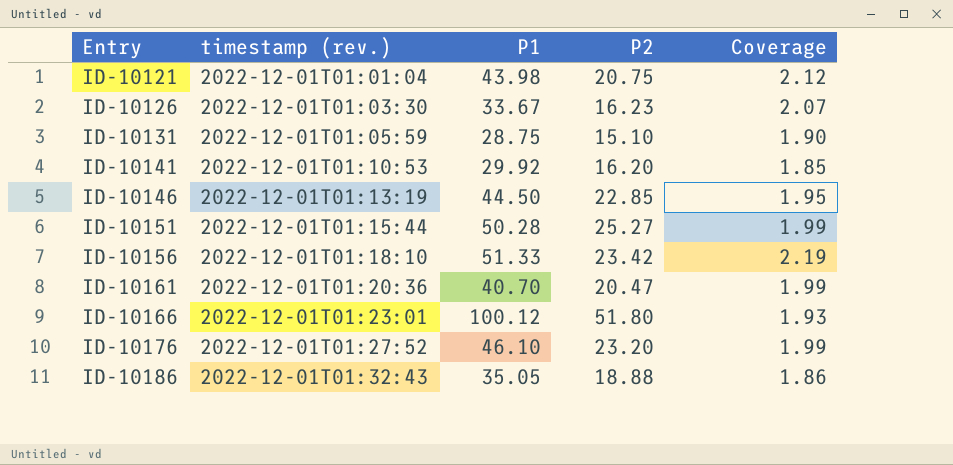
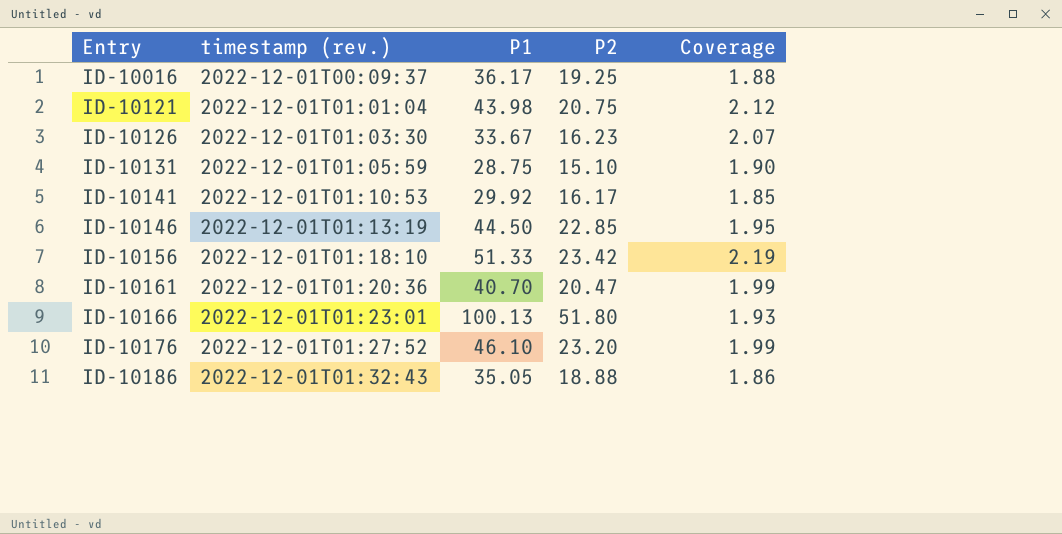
row ID-10151: 2022-12-01T01:15:44 | 50.28 | 25.27 | 1.99 -> none
row ID-10016: none -> 2022-12-01T00:09:37 | 36.17 | 19.25 | 1.88
ID-10141 | P2: 16.20 -> 16.17
ID-10166 | P1: 100.12 -> 100.13

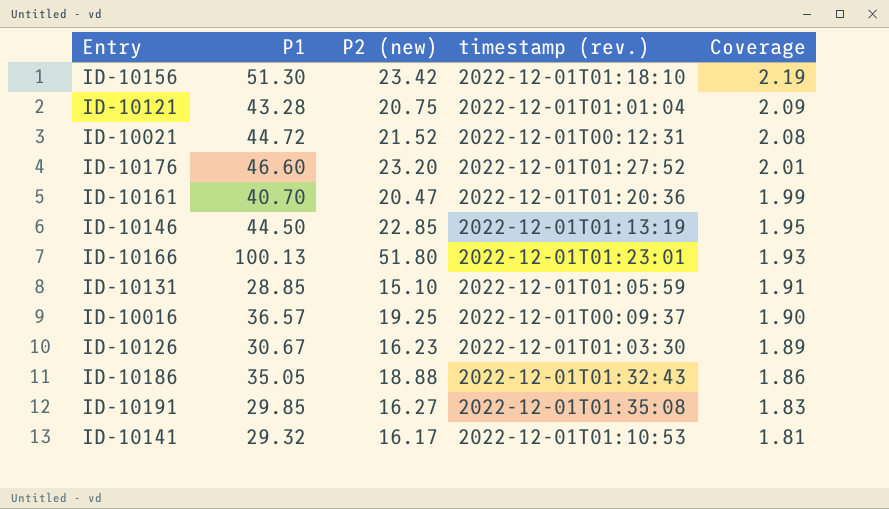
row order: Entry ascending -> Coverage descending
column name: P2 -> P2 (new)
column timestamp (rev.) | position: 2 -> 4
ID-10156 | P1: 51.33 -> 51.30
ID-10121 | P1: 43.98 -> 43.28
ID-10121 | Coverage: 2.12 -> 2.09
row ID-10021: none -> 44.72 | 21.52 | 2022-12-01T00:12:31 | 2.08
ID-10176 | P1: 46.10 -> 46.60
ID-10176 | Coverage: 1.99 -> 2.01
ID-10131 | P1: 28.75 -> 28.85
ID-10131 | Coverage: 1.90 -> 1.91
ID-10016 | P1: 36.17 -> 36.57
ID-10016 | Coverage: 1.88 -> 1.90
ID-10126 | P1: 33.67 -> 30.67
ID-10126 | Coverage: 2.07 -> 1.89
row ID-10191: none -> 29.85 | 16.27 | 2022-12-01T01:35:08 | 1.83
ID-10141 | P1: 29.92 -> 29.32
ID-10141 | Coverage: 1.85 -> 1.81

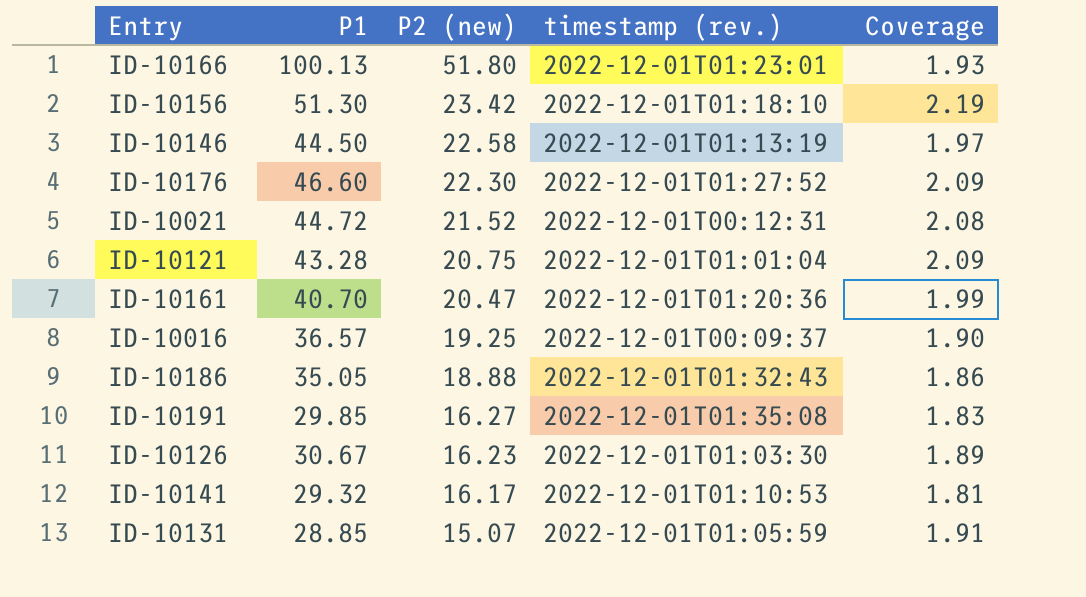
row order: Coverage descending -> P2 (new) descending
ID-10146 | P2 (new): 22.85 -> 22.58
ID-10146 | Coverage: 1.95 -> 1.97
ID-10176 | P2 (new): 23.20 -> 22.30
ID-10176 | Coverage: 2.01 -> 2.09
ID-10131 | P2 (new): 15.10 -> 15.07

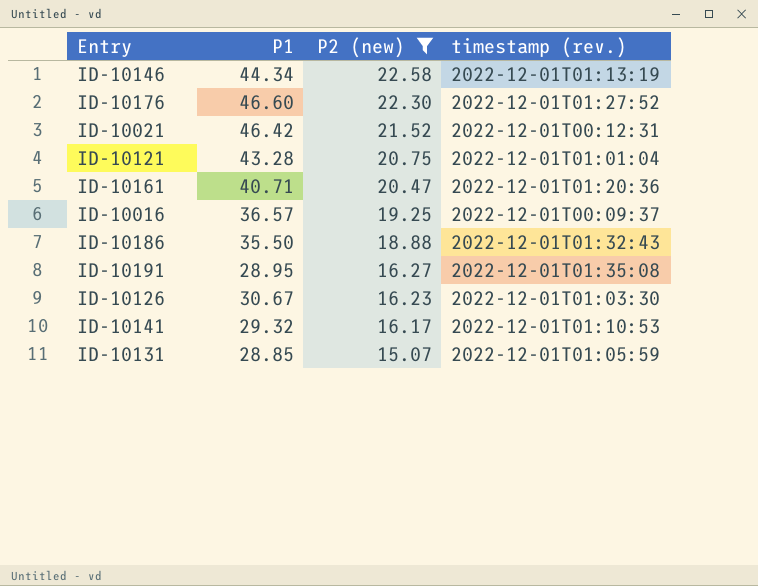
filter: none -> P2 (new) <= 22.58
column Coverage | formula: [P1] / [P2 (new)] -> none
ID-10146 | P1: 44.50 -> 44.34
ID-10021 | P1: 44.72 -> 46.42
ID-10161 | P1: 40.70 -> 40.71
ID-10186 | P1: 35.05 -> 35.50
ID-10191 | P1: 29.85 -> 28.95

